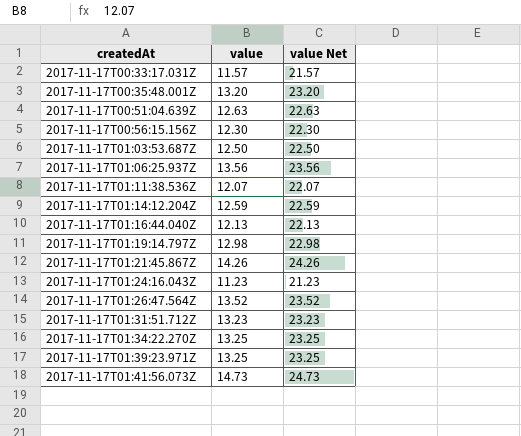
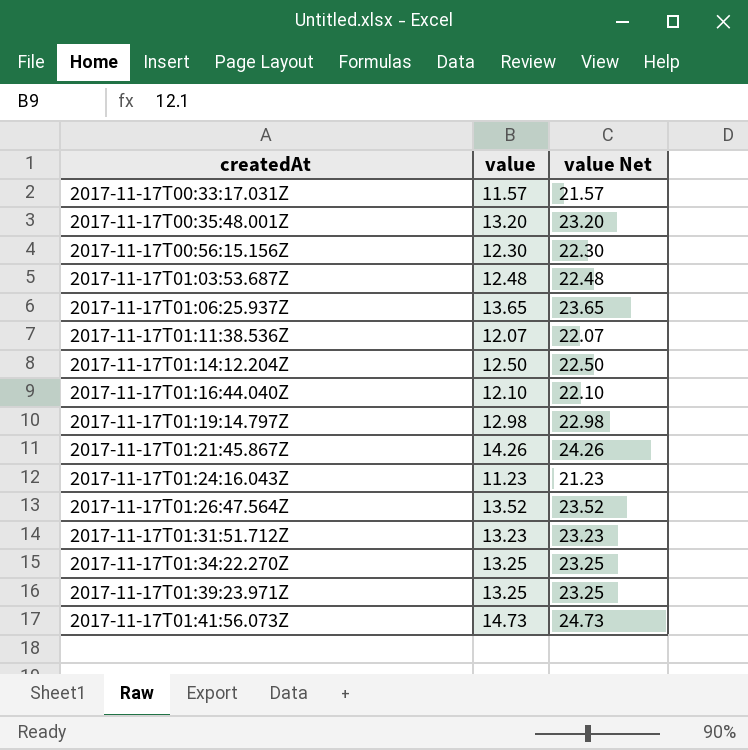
row 2017-11-17T00:51:04.639Z: 12.63 | 22.63 -> none
2017-11-17T01:03:53.687Z | value: 12.50 -> 12.48
2017-11-17T01:03:53.687Z | value Net: 22.50 -> 22.48
2017-11-17T01:06:25.937Z | value: 13.56 -> 13.65
2017-11-17T01:06:25.937Z | value Net: 23.56 -> 23.65
2017-11-17T01:14:12.204Z | value: 12.59 -> 12.50
2017-11-17T01:14:12.204Z | value Net: 22.59 -> 22.50
2017-11-17T01:16:44.040Z | value: 12.13 -> 12.10
2017-11-17T01:16:44.040Z | value Net: 22.13 -> 22.10

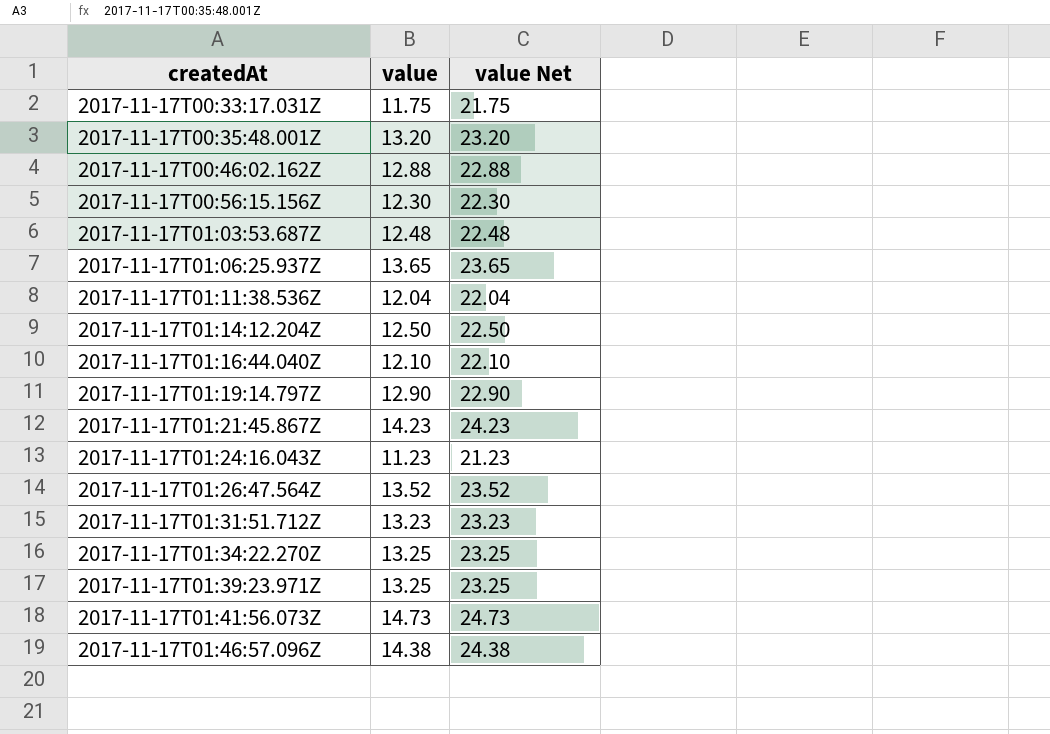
2017-11-17T00:33:17.031Z | value: 11.57 -> 11.75
2017-11-17T00:33:17.031Z | value Net: 21.57 -> 21.75
row 2017-11-17T00:46:02.162Z: none -> 12.88 | 22.88
2017-11-17T01:11:38.536Z | value: 12.07 -> 12.04
2017-11-17T01:11:38.536Z | value Net: 22.07 -> 22.04
2017-11-17T01:19:14.797Z | value: 12.98 -> 12.90
2017-11-17T01:19:14.797Z | value Net: 22.98 -> 22.90
2017-11-17T01:21:45.867Z | value: 14.26 -> 14.23
2017-11-17T01:21:45.867Z | value Net: 24.26 -> 24.23
row 2017-11-17T01:46:57.096Z: none -> 14.38 | 24.38

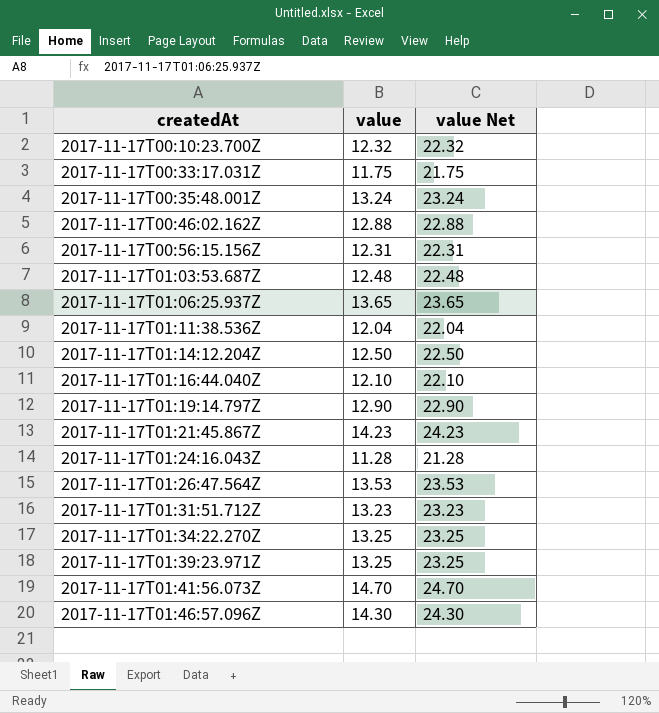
row 2017-11-17T00:10:23.700Z: none -> 12.32 | 22.32
2017-11-17T00:35:48.001Z | value: 13.20 -> 13.24
2017-11-17T00:35:48.001Z | value Net: 23.20 -> 23.24
2017-11-17T00:56:15.156Z | value: 12.30 -> 12.31
2017-11-17T00:56:15.156Z | value Net: 22.30 -> 22.31
2017-11-17T01:24:16.043Z | value: 11.23 -> 11.28
2017-11-17T01:24:16.043Z | value Net: 21.23 -> 21.28
2017-11-17T01:26:47.564Z | value: 13.52 -> 13.53
2017-11-17T01:26:47.564Z | value Net: 23.52 -> 23.53
2017-11-17T01:41:56.073Z | value: 14.73 -> 14.70
2017-11-17T01:41:56.073Z | value Net: 24.73 -> 24.70
2017-11-17T01:46:57.096Z | value: 14.38 -> 14.30
2017-11-17T01:46:57.096Z | value Net: 24.38 -> 24.30

